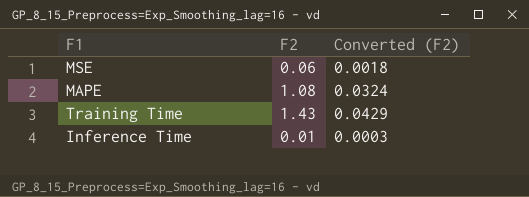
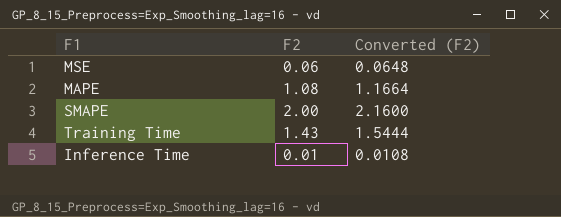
column Converted (F2) | formula: [F2] * 0.03 -> [F2] * 1.08
row SMAPE: none -> 2.00 | 2.1600

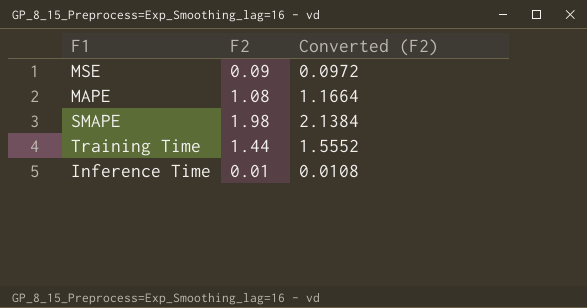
MSE | F2: 0.06 -> 0.09
MSE | Converted (F2): 0.0648 -> 0.0972
SMAPE | F2: 2.00 -> 1.98
SMAPE | Converted (F2): 2.1600 -> 2.1384
Training Time | F2: 1.43 -> 1.44
Training Time | Converted (F2): 1.5444 -> 1.5552

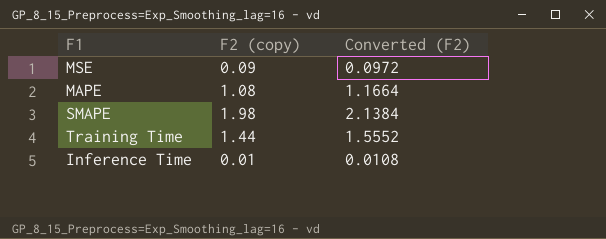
column name: F2 -> F2 (copy)

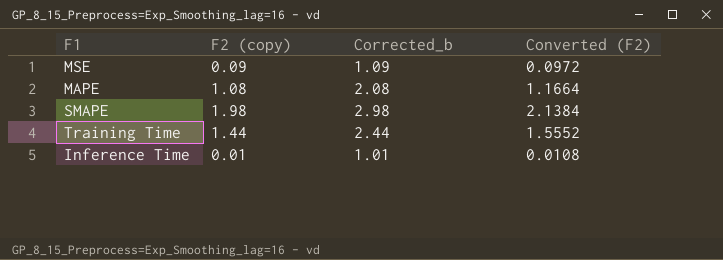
column Corrected_b | formula: none -> [F2 (copy)] + 1

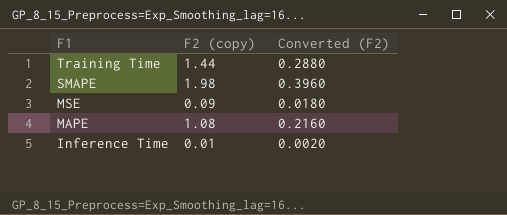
row order: none -> F1 descending
column Corrected_b | formula: [F2 (copy)] + 1 -> none
column Converted (F2) | formula: [F2 (copy)] * 1.08 -> [F2 (copy)] * 0.2

